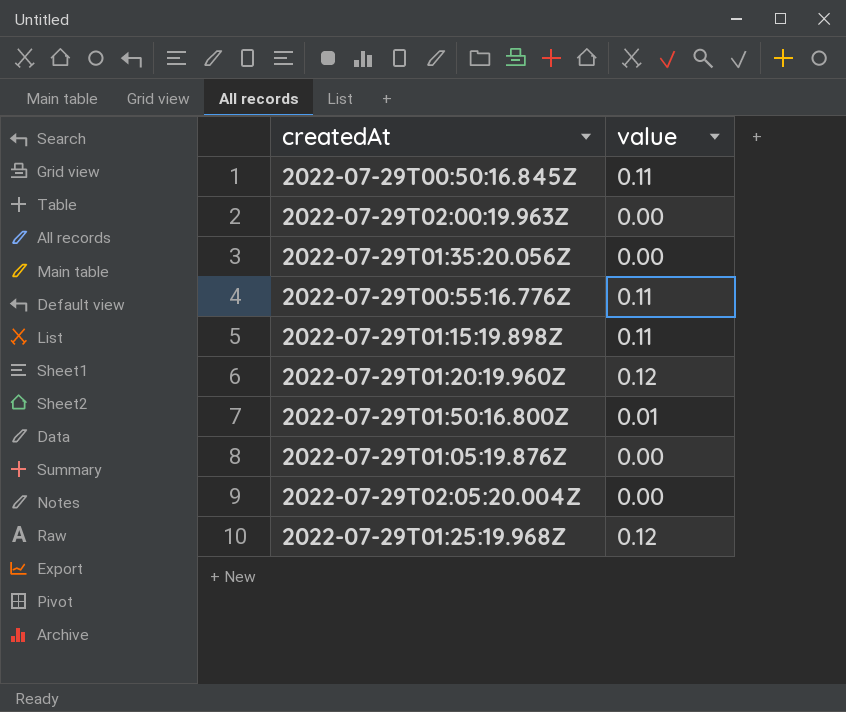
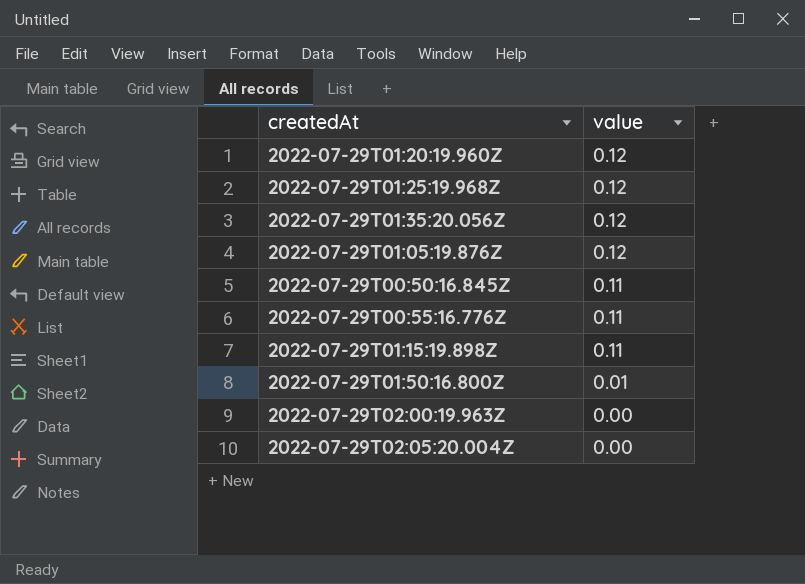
row order: none -> value descending
2022-07-29T01:35:20.056Z | value: 0.00 -> 0.12
2022-07-29T01:05:19.876Z | value: 0.00 -> 0.12

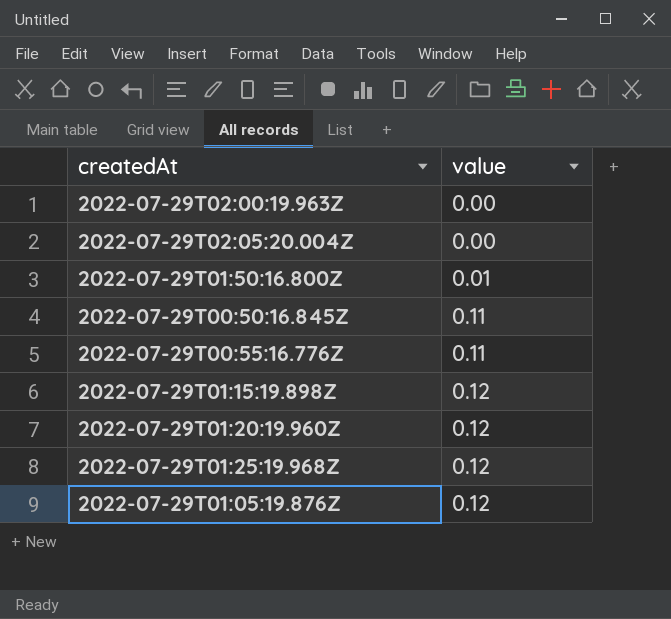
row order: value descending -> value ascending
row 2022-07-29T01:35:20.056Z: 0.12 -> none
2022-07-29T01:15:19.898Z | value: 0.11 -> 0.12

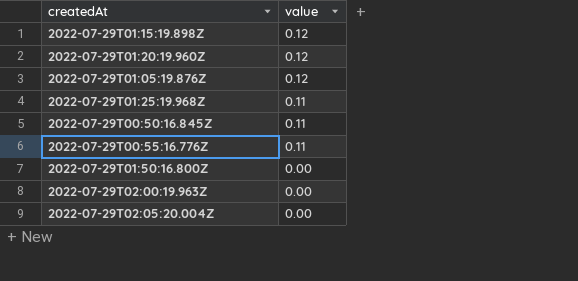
row order: value ascending -> value descending
2022-07-29T01:25:19.968Z | value: 0.12 -> 0.11
2022-07-29T01:50:16.800Z | value: 0.01 -> 0.00

